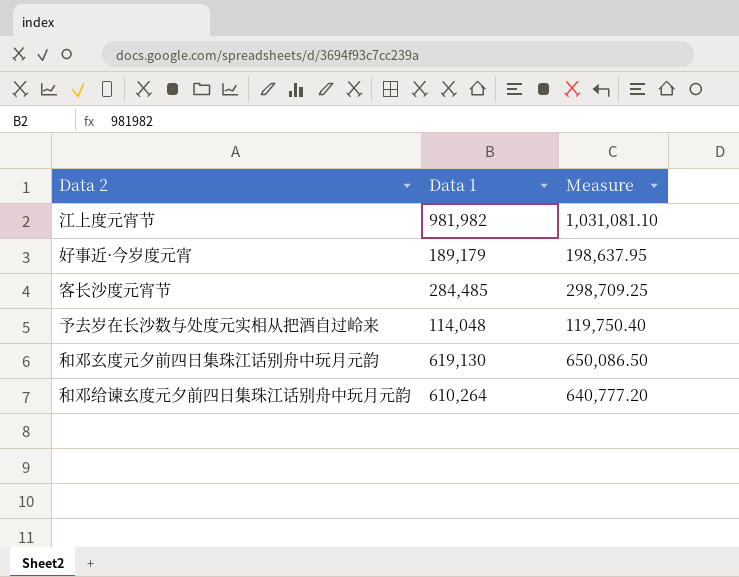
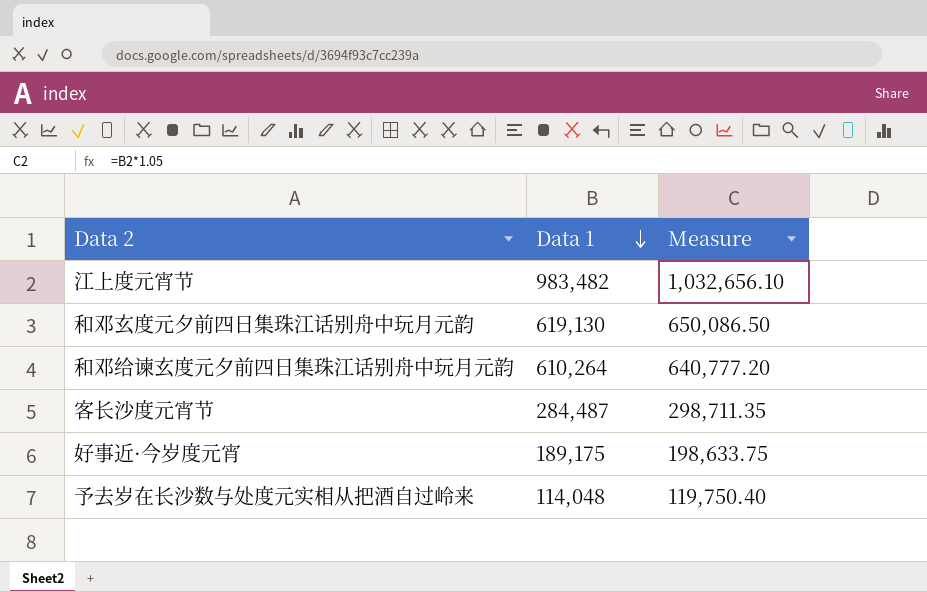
row order: none -> Data 1 descending
江上度元宵节 | Data 1: 981,982 -> 983,482
江上度元宵节 | Measure: 1,031,081.10 -> 1,032,656.10
客长沙度元宵节 | Data 1: 284,485 -> 284,487
客长沙度元宵节 | Measure: 298,709.25 -> 298,711.35
好事近·今岁度元宵 | Data 1: 189,179 -> 189,175
好事近·今岁度元宵 | Measure: 198,637.95 -> 198,633.75

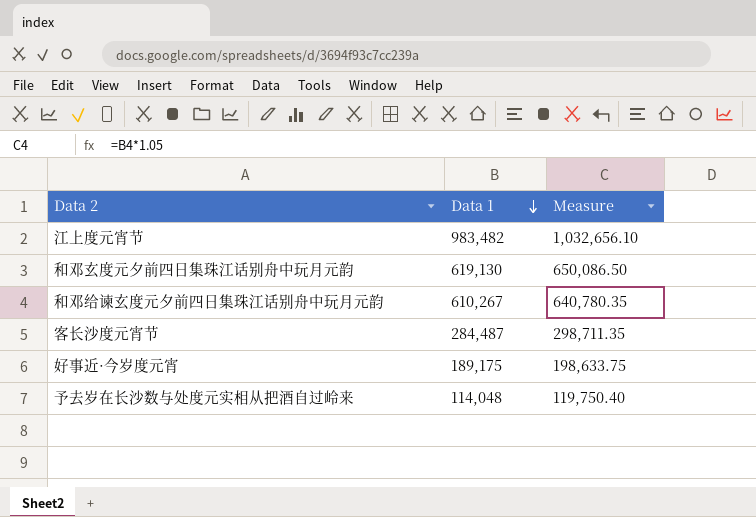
和邓给谏玄度元夕前四日集珠江话别舟中玩月元韵 | Data 1: 610,264 -> 610,267
和邓给谏玄度元夕前四日集珠江话别舟中玩月元韵 | Measure: 640,777.20 -> 640,780.35

